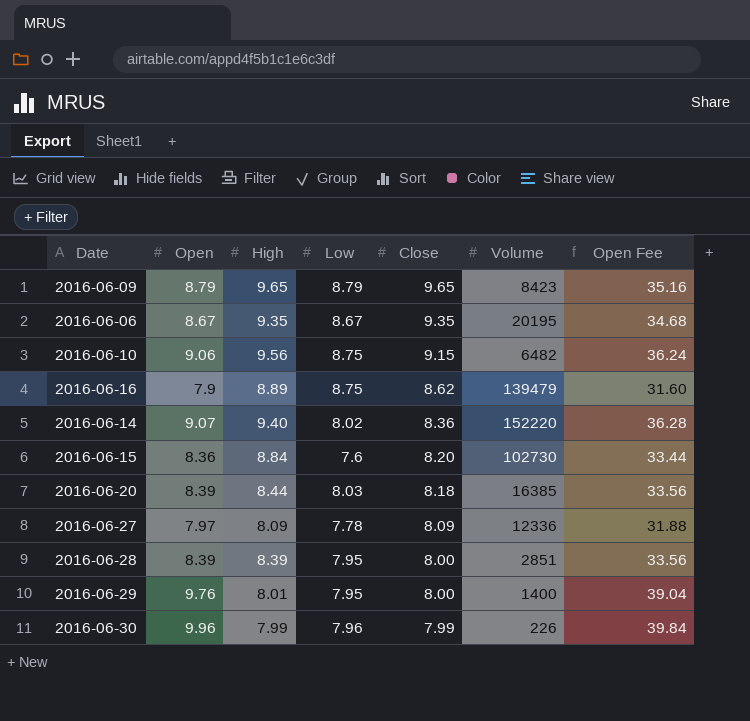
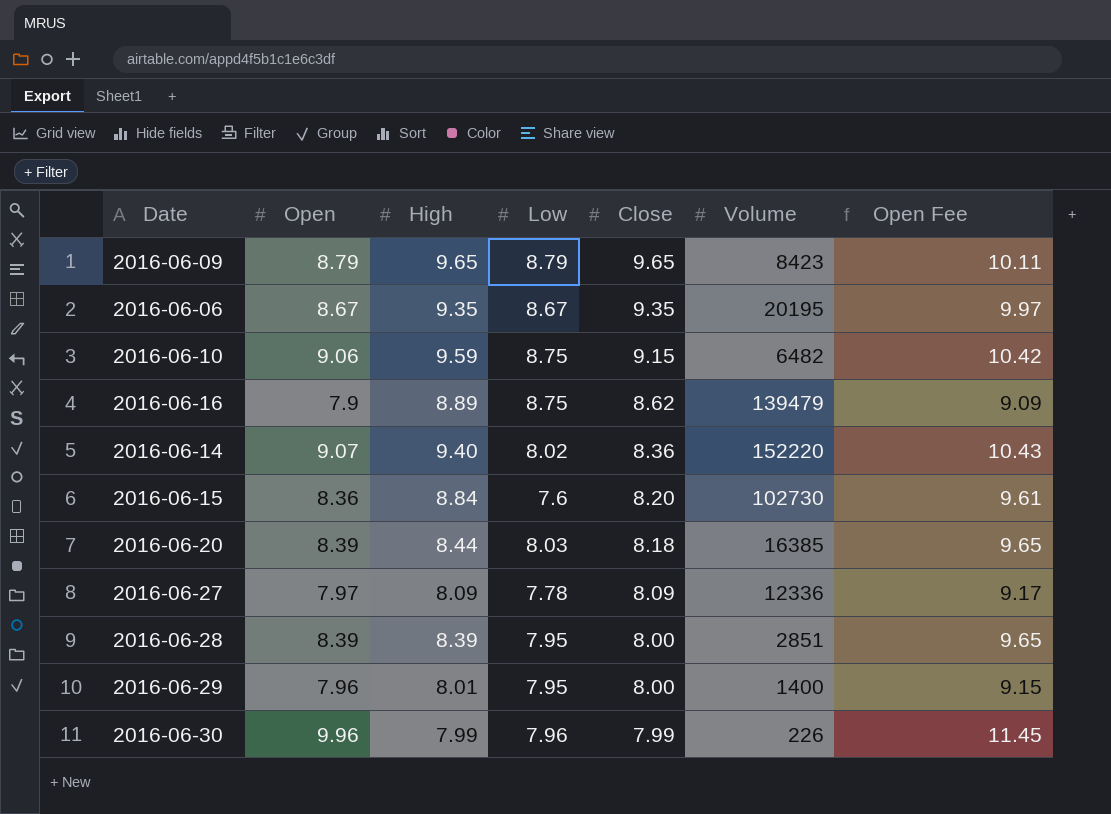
column Open Fee | formula: [Open] * 4 -> [Open] * 1.15
2016-06-10 | High: 9.56 -> 9.59
2016-06-29 | Open: 9.76 -> 7.96

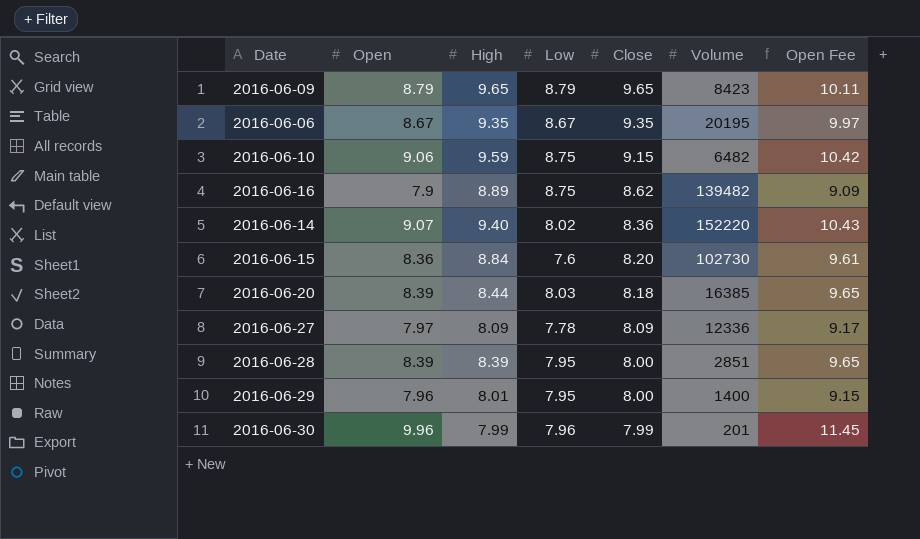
2016-06-16 | Volume: 139479 -> 139482
2016-06-30 | Volume: 226 -> 201

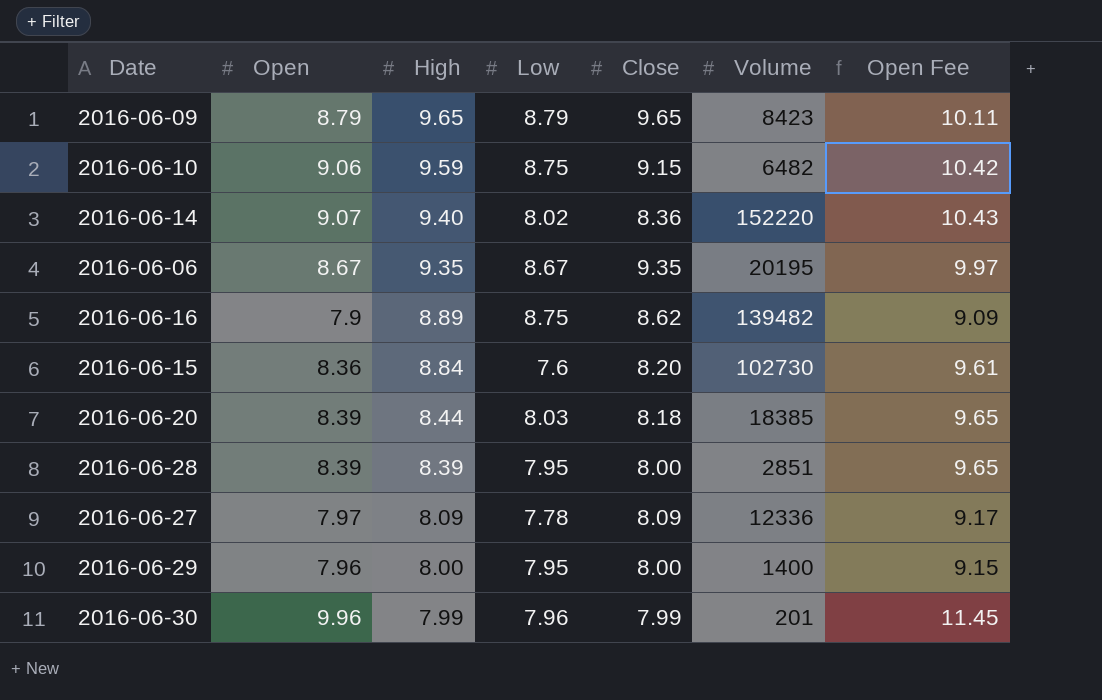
row order: Close descending -> High descending
2016-06-20 | Volume: 16385 -> 18385
2016-06-29 | High: 8.01 -> 8.00

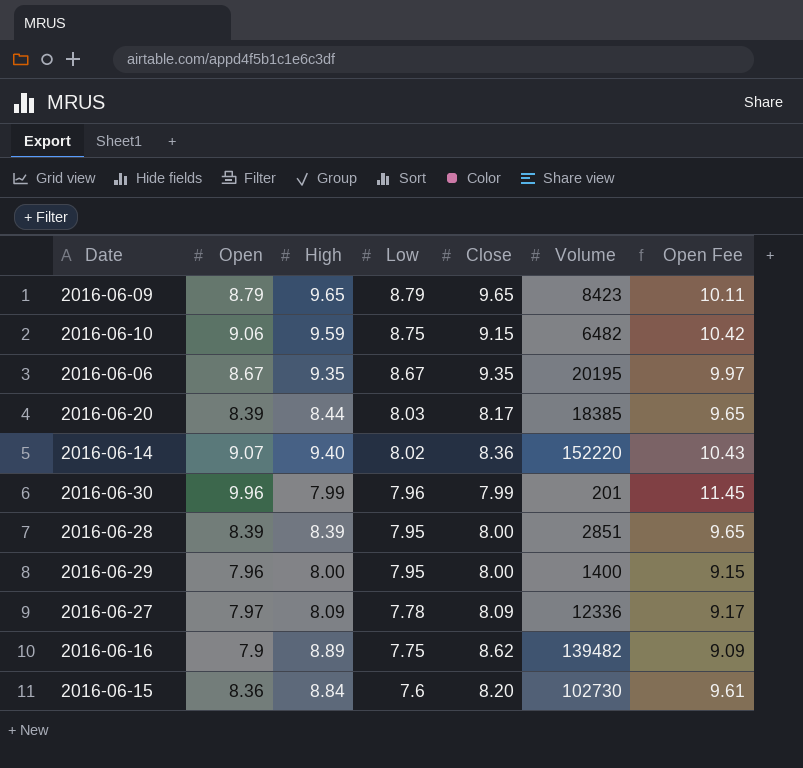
row order: High descending -> Low descending
2016-06-20 | Close: 8.18 -> 8.17
2016-06-16 | Low: 8.75 -> 7.75

